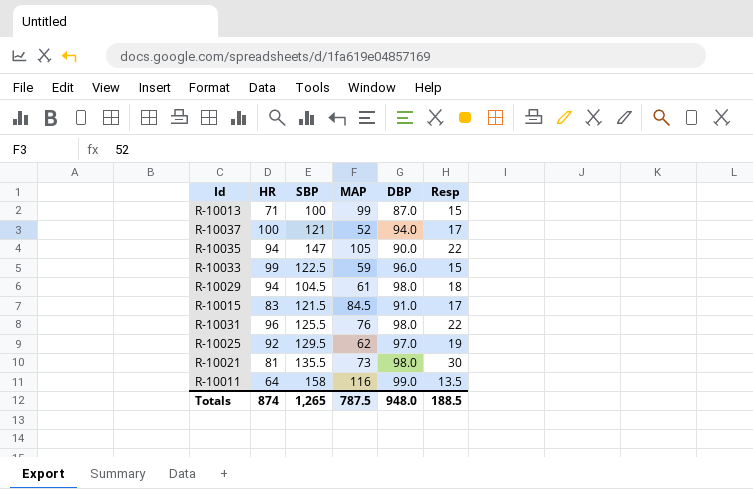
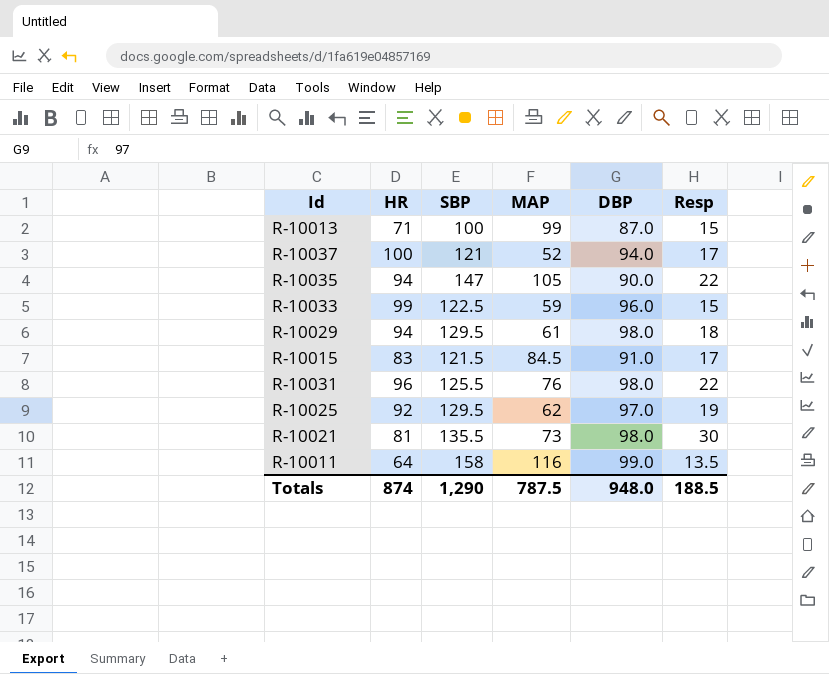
R-10029 | SBP: 104.5 -> 129.5
Totals | SBP: 1,265 -> 1,290

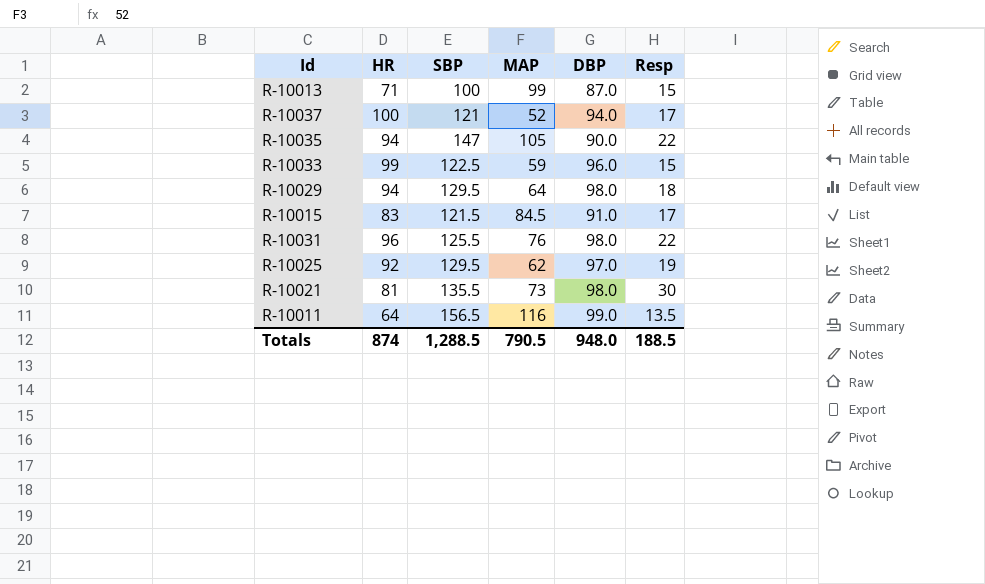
R-10029 | MAP: 61 -> 64
R-10011 | SBP: 158 -> 156.5
Totals | SBP: 1,290 -> 1,288.5
Totals | MAP: 787.5 -> 790.5

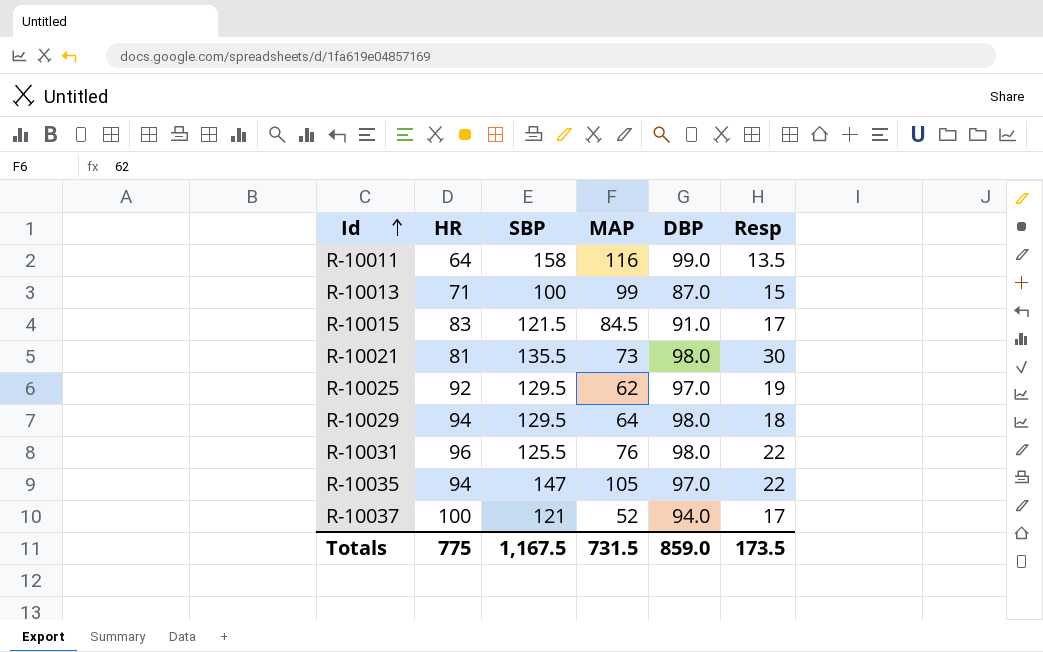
row order: none -> Id ascending
row R-10033: 99 | 122.5 | 59 | 96.0 | 15 -> none
R-10011 | SBP: 156.5 -> 158
R-10035 | DBP: 90.0 -> 97.0
Totals | HR: 874 -> 775
Totals | SBP: 1,288.5 -> 1,167.5
Totals | MAP: 790.5 -> 731.5
Totals | DBP: 948.0 -> 859.0
Totals | Resp: 188.5 -> 173.5

